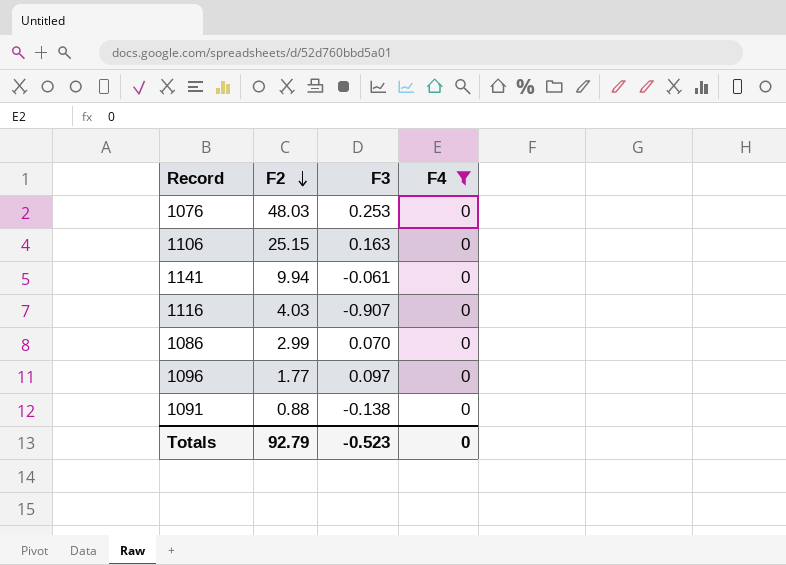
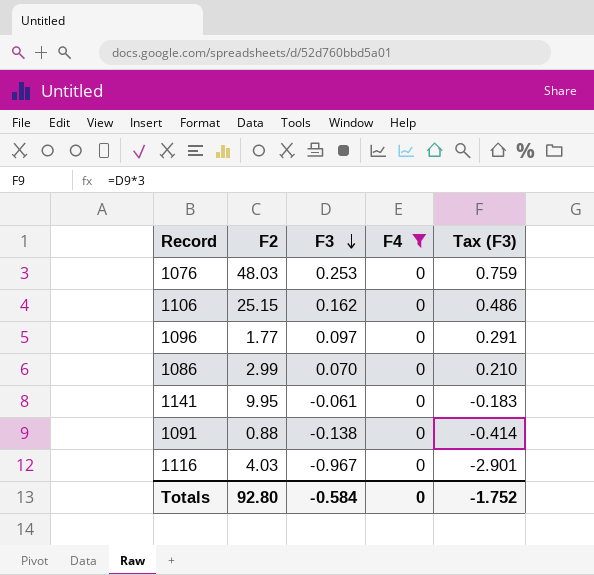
row order: F2 descending -> F3 descending
column Tax (F3) | formula: none -> [F3] * 3
1106 | F3: 0.163 -> 0.162
1141 | F2: 9.94 -> 9.95
1116 | F3: -0.907 -> -0.967
Totals | F2: 92.79 -> 92.80
Totals | F3: -0.523 -> -0.584

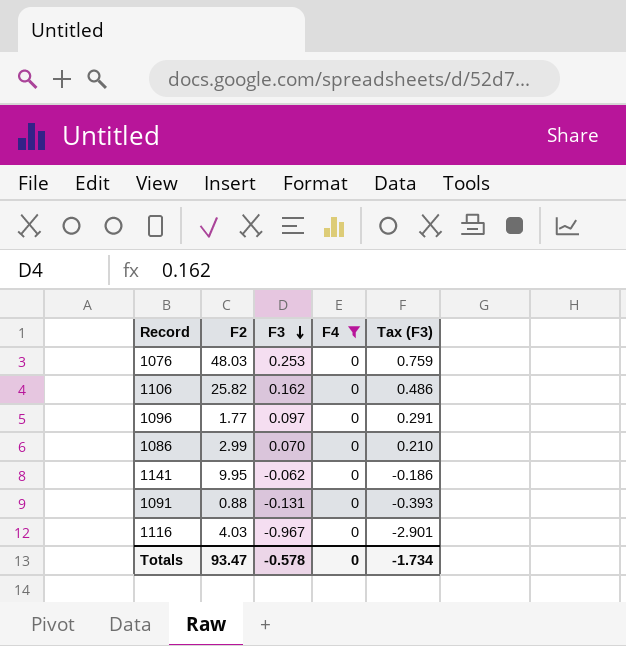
1106 | F2: 25.15 -> 25.82
1141 | F3: -0.061 -> -0.062
1141 | Tax (F3): -0.183 -> -0.186
1091 | F3: -0.138 -> -0.131
1091 | Tax (F3): -0.414 -> -0.393
Totals | F2: 92.80 -> 93.47
Totals | F3: -0.584 -> -0.578
Totals | Tax (F3): -1.752 -> -1.734

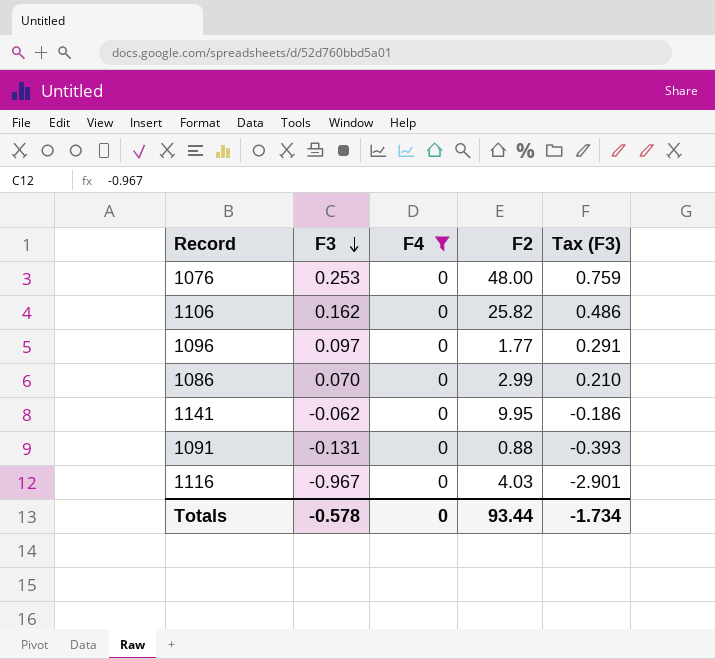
column F2 | position: 2 -> 4
1076 | F2: 48.03 -> 48.00
Totals | F2: 93.47 -> 93.44

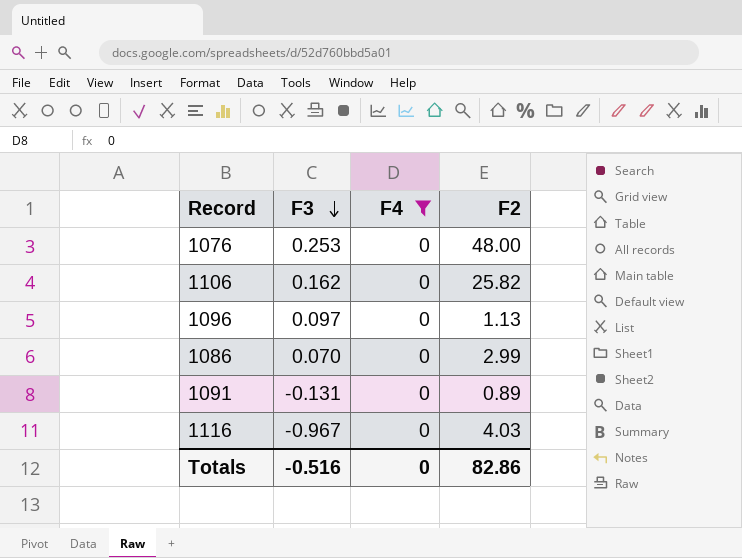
column Tax (F3) | formula: [F3] * 3 -> none
row 1141: -0.062 | 0 | 9.95 | -0.186 -> none
1096 | F2: 1.77 -> 1.13
1091 | F2: 0.88 -> 0.89
Totals | F3: -0.578 -> -0.516
Totals | F2: 93.44 -> 82.86

